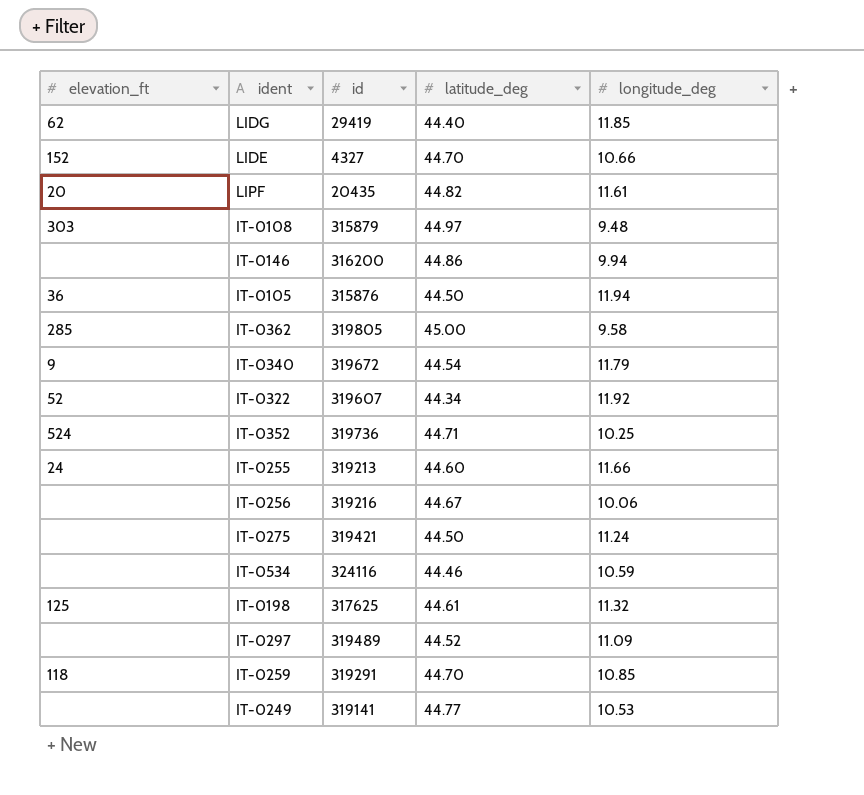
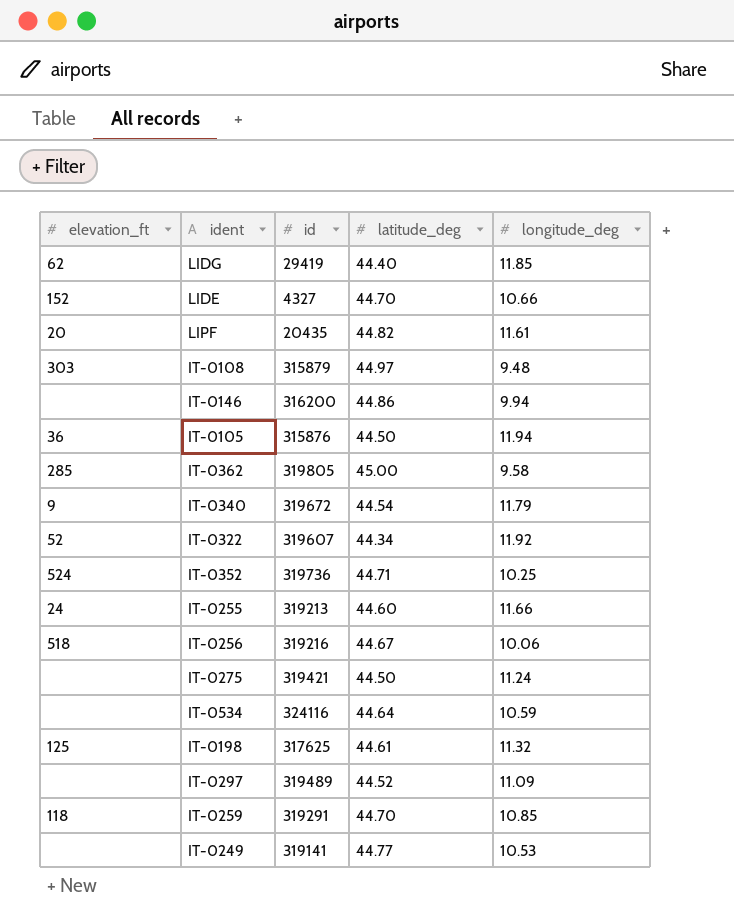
IT-0256 | elevation_ft: none -> 518
IT-0534 | latitude_deg: 44.46 -> 44.64

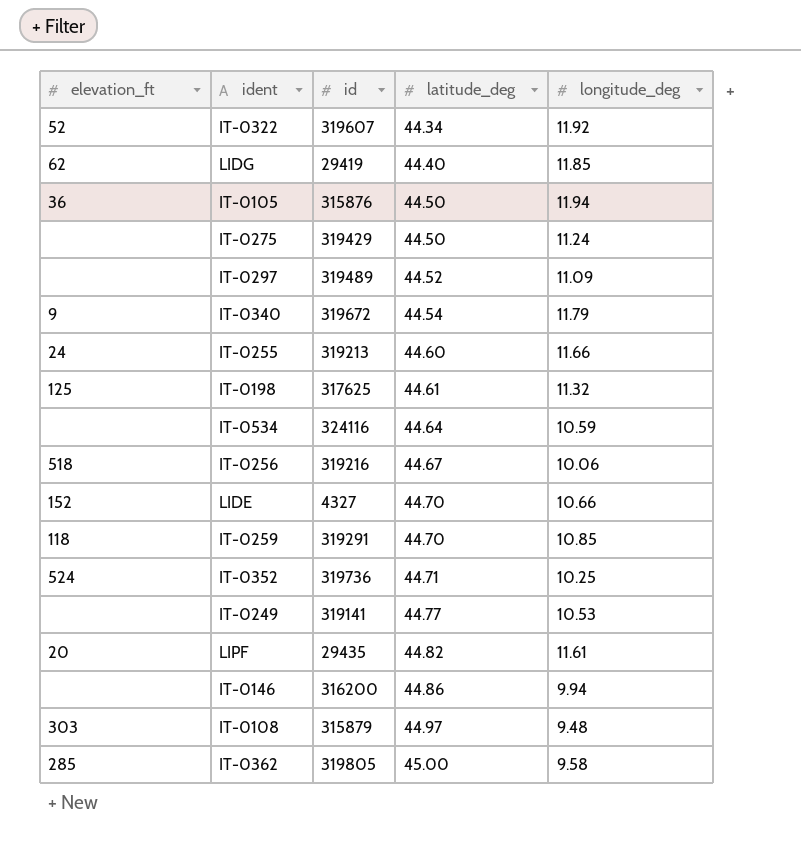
row order: none -> latitude_deg ascending
IT-0275 | id: 319421 -> 319429
LIPF | id: 20435 -> 29435

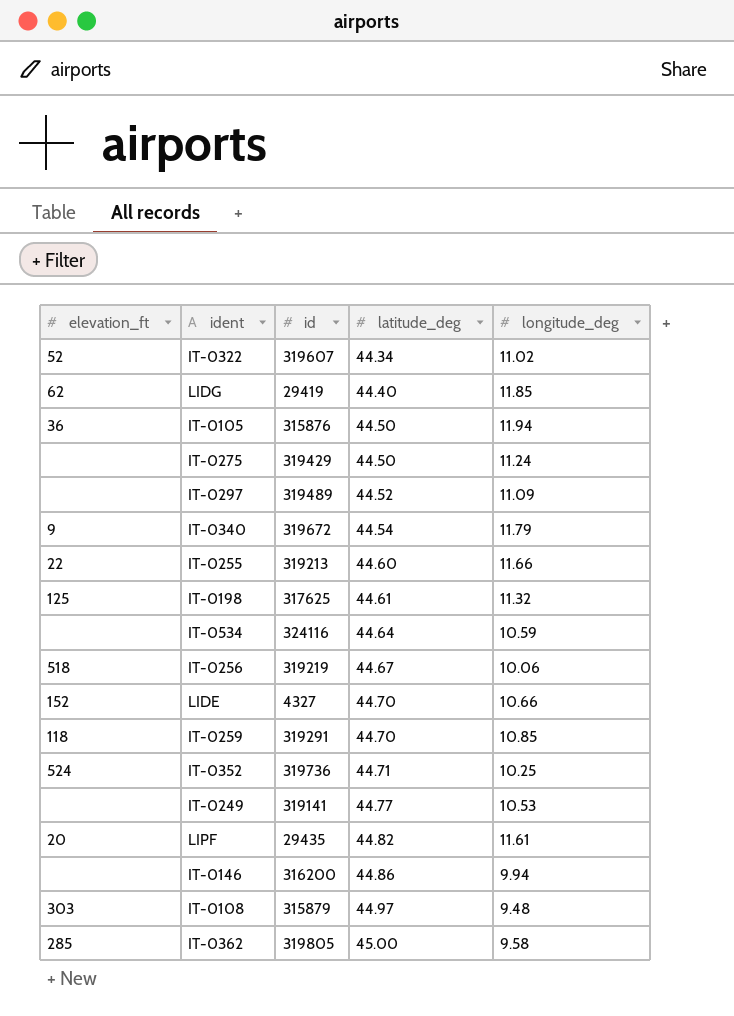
IT-0322 | longitude_deg: 11.92 -> 11.02
IT-0255 | elevation_ft: 24 -> 22
IT-0256 | id: 319216 -> 319219

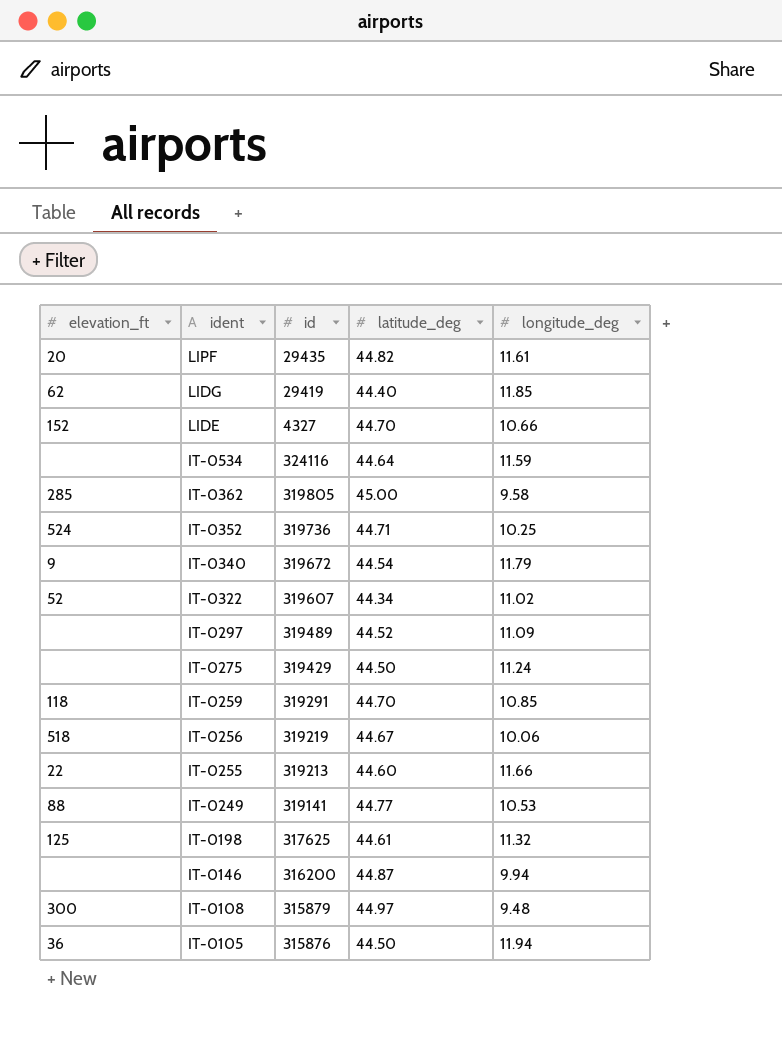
row order: latitude_deg ascending -> ident descending
IT-0534 | longitude_deg: 10.59 -> 11.59
IT-0249 | elevation_ft: none -> 88
IT-0146 | latitude_deg: 44.86 -> 44.87
IT-0108 | elevation_ft: 303 -> 300

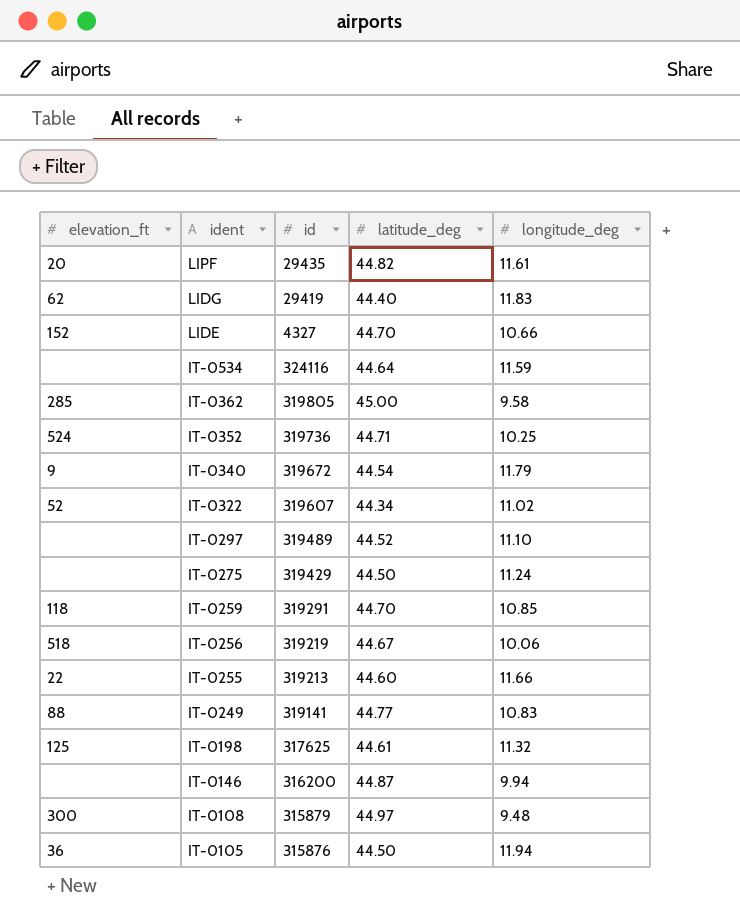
LIDG | longitude_deg: 11.85 -> 11.83
IT-0297 | longitude_deg: 11.09 -> 11.10
IT-0249 | longitude_deg: 10.53 -> 10.83

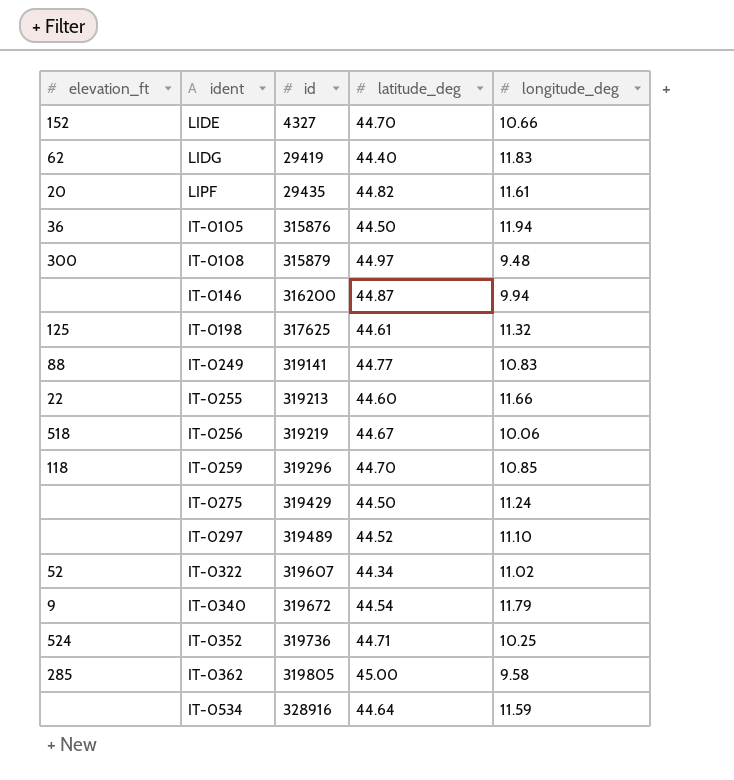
row order: ident descending -> id ascending
IT-0259 | id: 319291 -> 319296
IT-0534 | id: 324116 -> 328916

